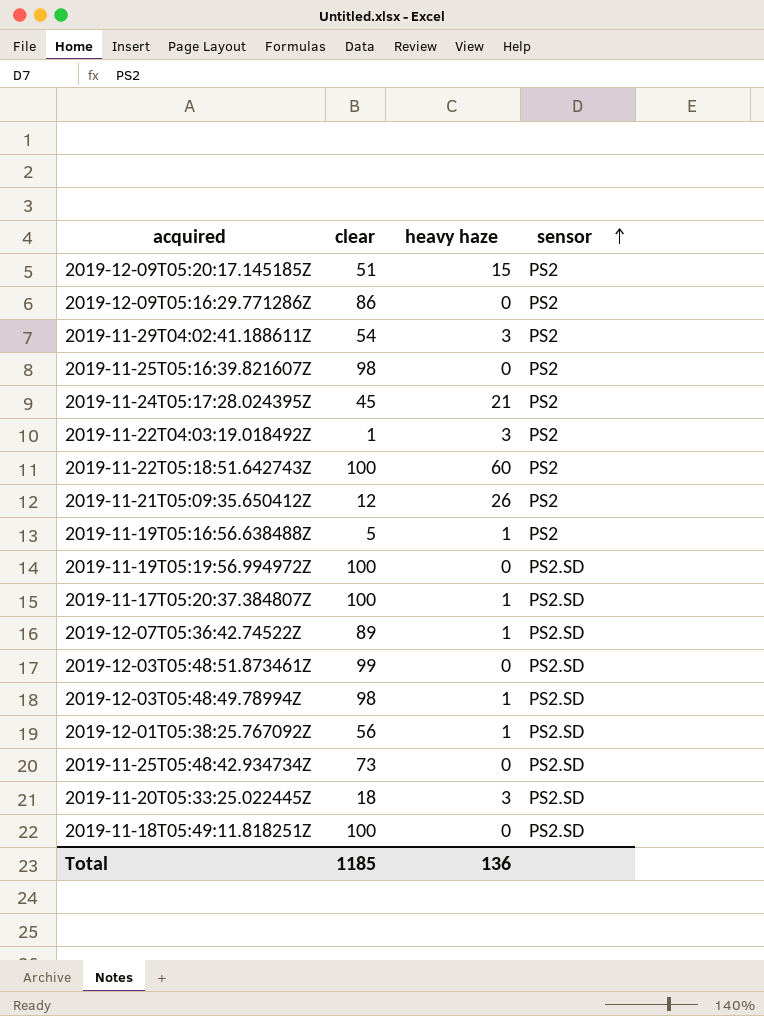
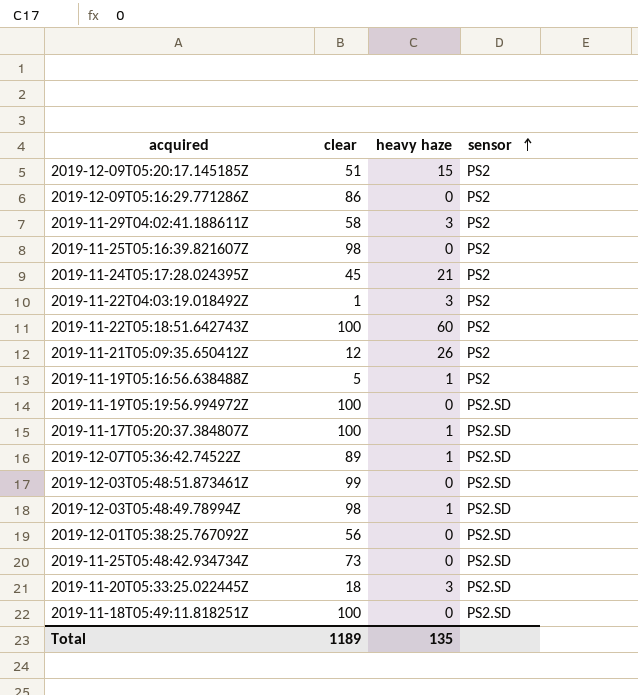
2019-11-29T04:02:41.188611Z | clear: 54 -> 58
2019-12-01T05:38:25.767092Z | heavy haze: 1 -> 0
Total | clear: 1185 -> 1189
Total | heavy haze: 136 -> 135

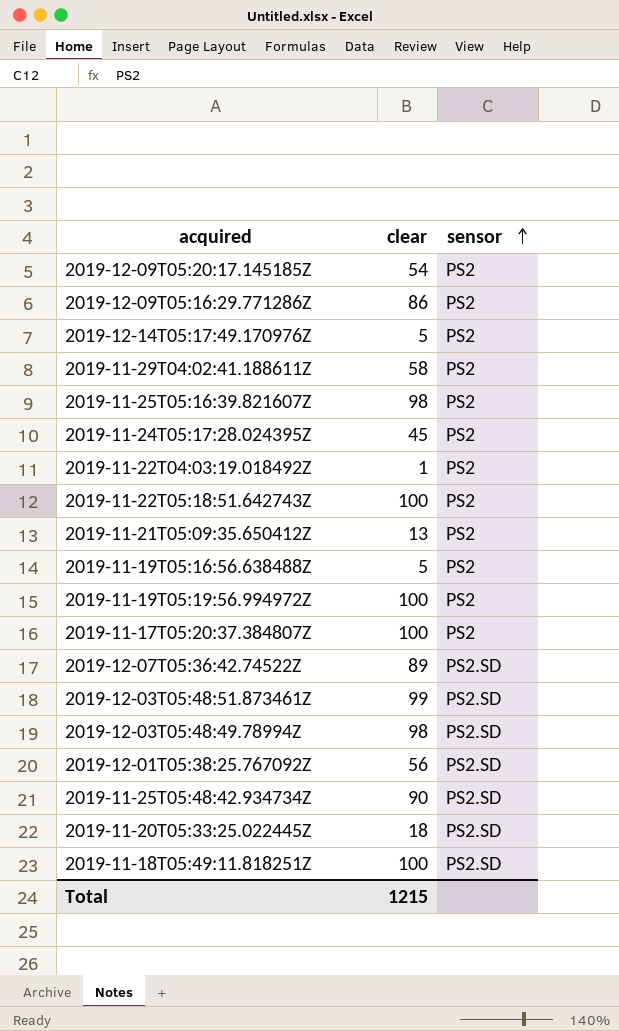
column heavy haze | position: 3 -> none
2019-12-09T05:20:17.145185Z | clear: 51 -> 54
row 2019-12-14T05:17:49.170976Z: none -> 5 | PS2
2019-11-21T05:09:35.650412Z | clear: 12 -> 13
2019-11-19T05:19:56.994972Z | sensor: PS2.SD -> PS2
2019-11-17T05:20:37.384807Z | sensor: PS2.SD -> PS2
2019-11-25T05:48:42.934734Z | clear: 73 -> 90
Total | clear: 1189 -> 1215

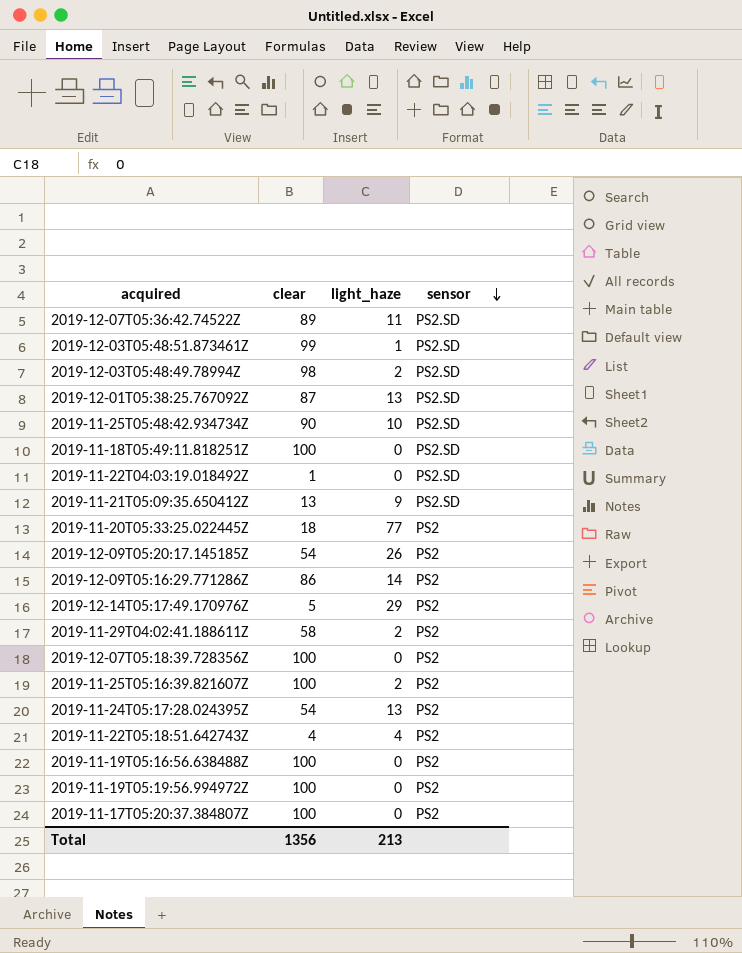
row order: sensor ascending -> sensor descending
column light_haze | position: none -> 3
2019-12-01T05:38:25.767092Z | clear: 56 -> 87
2019-11-22T04:03:19.018492Z | sensor: PS2 -> PS2.SD
2019-11-21T05:09:35.650412Z | sensor: PS2 -> PS2.SD
2019-11-20T05:33:25.022445Z | sensor: PS2.SD -> PS2
row 2019-12-07T05:18:39.728356Z: none -> 100 | 0 | PS2
2019-11-25T05:16:39.821607Z | clear: 98 -> 100
2019-11-24T05:17:28.024395Z | clear: 45 -> 54
2019-11-22T05:18:51.642743Z | clear: 100 -> 4
2019-11-19T05:16:56.638488Z | clear: 5 -> 100
Total | clear: 1215 -> 1356

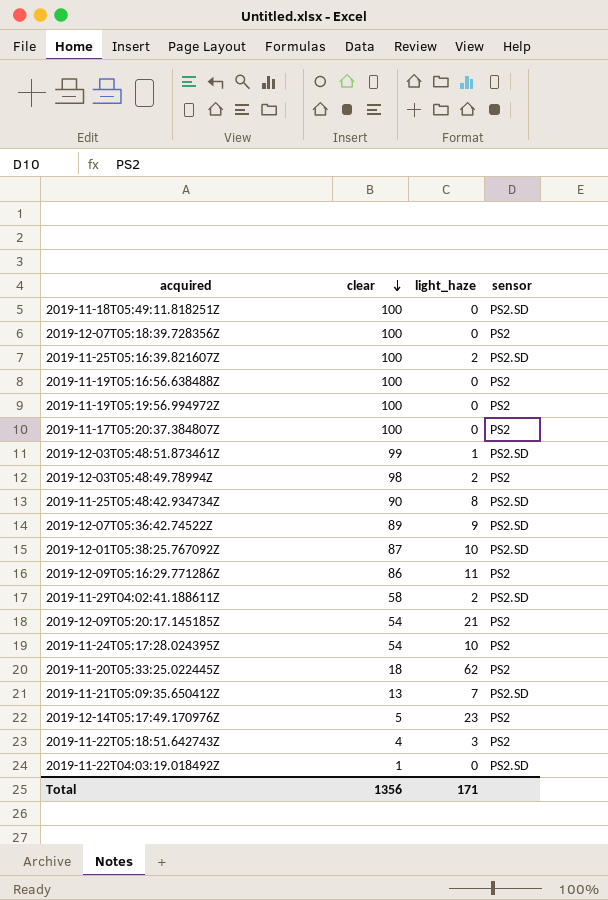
row order: sensor descending -> clear descending
2019-11-25T05:16:39.821607Z | sensor: PS2 -> PS2.SD
2019-12-03T05:48:49.78994Z | sensor: PS2.SD -> PS2
2019-11-25T05:48:42.934734Z | light_haze: 10 -> 8
2019-12-07T05:36:42.74522Z | light_haze: 11 -> 9
2019-12-01T05:38:25.767092Z | light_haze: 13 -> 10
2019-12-09T05:16:29.771286Z | light_haze: 14 -> 11
2019-11-29T04:02:41.188611Z | sensor: PS2 -> PS2.SD
2019-12-09T05:20:17.145185Z | light_haze: 26 -> 21
2019-11-24T05:17:28.024395Z | light_haze: 13 -> 10
2019-11-20T05:33:25.022445Z | light_haze: 77 -> 62
2019-11-21T05:09:35.650412Z | light_haze: 9 -> 7
2019-12-14T05:17:49.170976Z | light_haze: 29 -> 23
2019-11-22T05:18:51.642743Z | light_haze: 4 -> 3
Total | light_haze: 213 -> 171

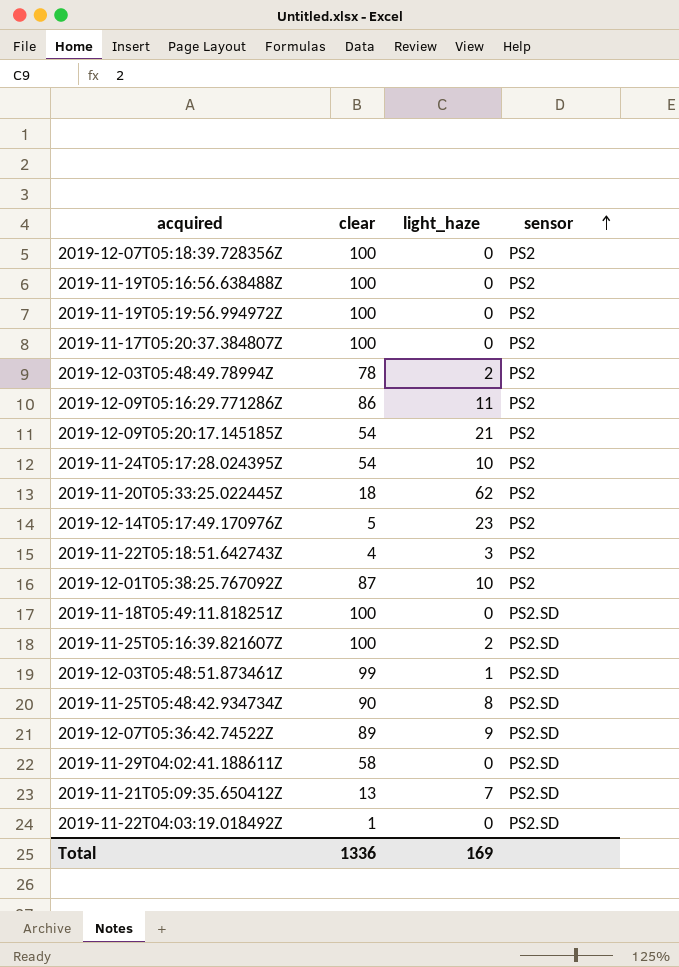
row order: clear descending -> sensor ascending
2019-12-03T05:48:49.78994Z | clear: 98 -> 78
2019-12-01T05:38:25.767092Z | sensor: PS2.SD -> PS2
2019-11-29T04:02:41.188611Z | light_haze: 2 -> 0
Total | clear: 1356 -> 1336
Total | light_haze: 171 -> 169

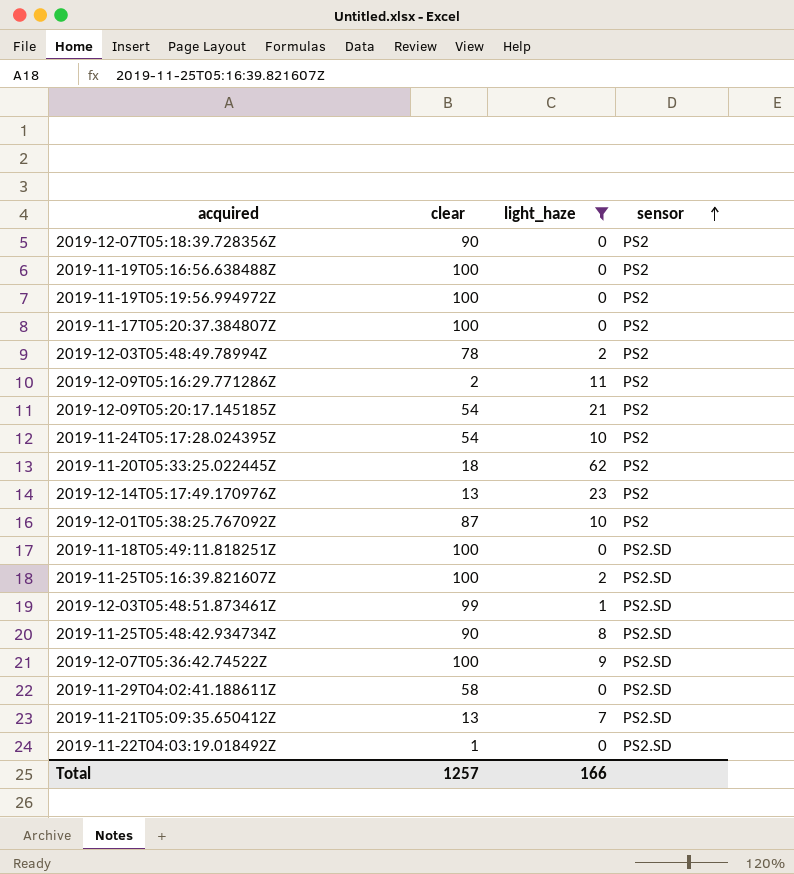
filter: none -> light_haze != 3
2019-12-07T05:18:39.728356Z | clear: 100 -> 90
2019-12-09T05:16:29.771286Z | clear: 86 -> 2
2019-12-14T05:17:49.170976Z | clear: 5 -> 13
2019-12-07T05:36:42.74522Z | clear: 89 -> 100
Total | clear: 1336 -> 1257
Total | light_haze: 169 -> 166

